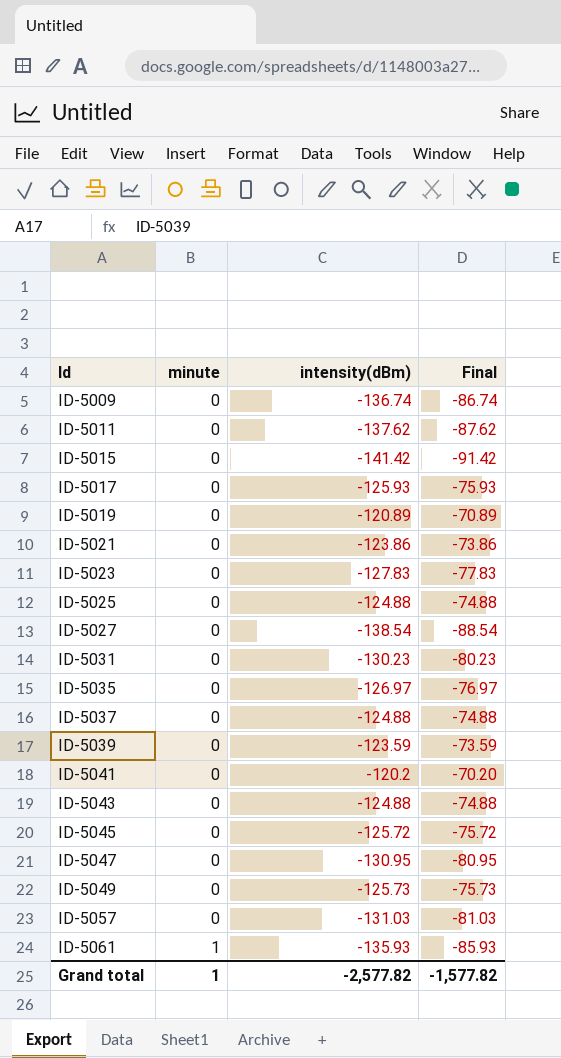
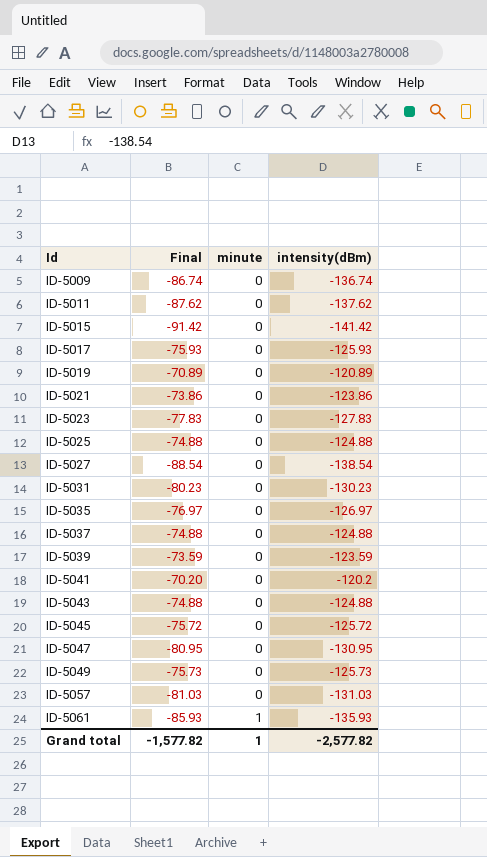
column Final | position: 4 -> 2

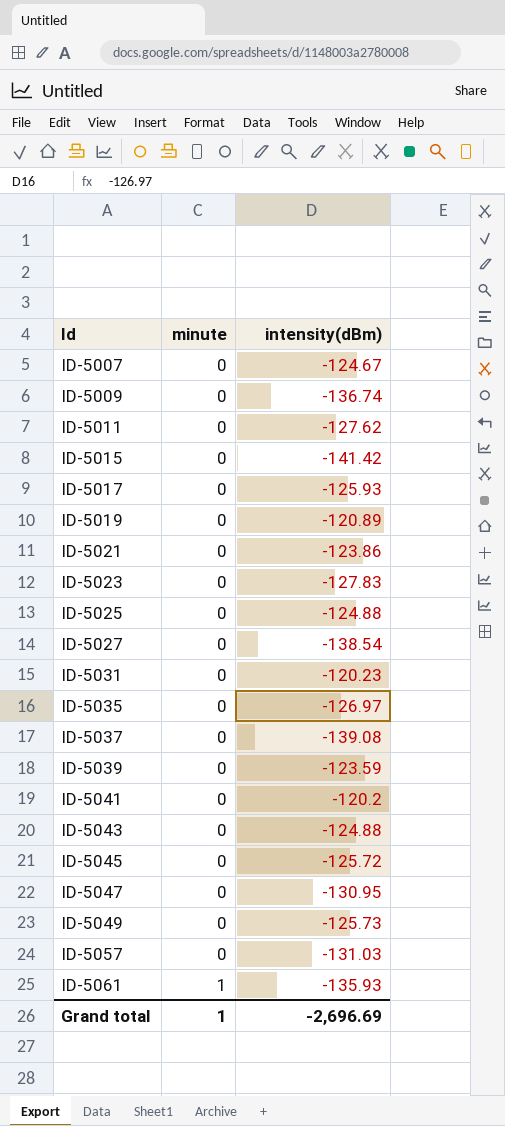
column Final | formula: [intensity(dBm)] + 50 -> none
row ID-5007: none -> 0 | -124.67
ID-5011 | intensity(dBm): -137.62 -> -127.62
ID-5031 | intensity(dBm): -130.23 -> -120.23
ID-5037 | intensity(dBm): -124.88 -> -139.08
Grand total | intensity(dBm): -2,577.82 -> -2,696.69

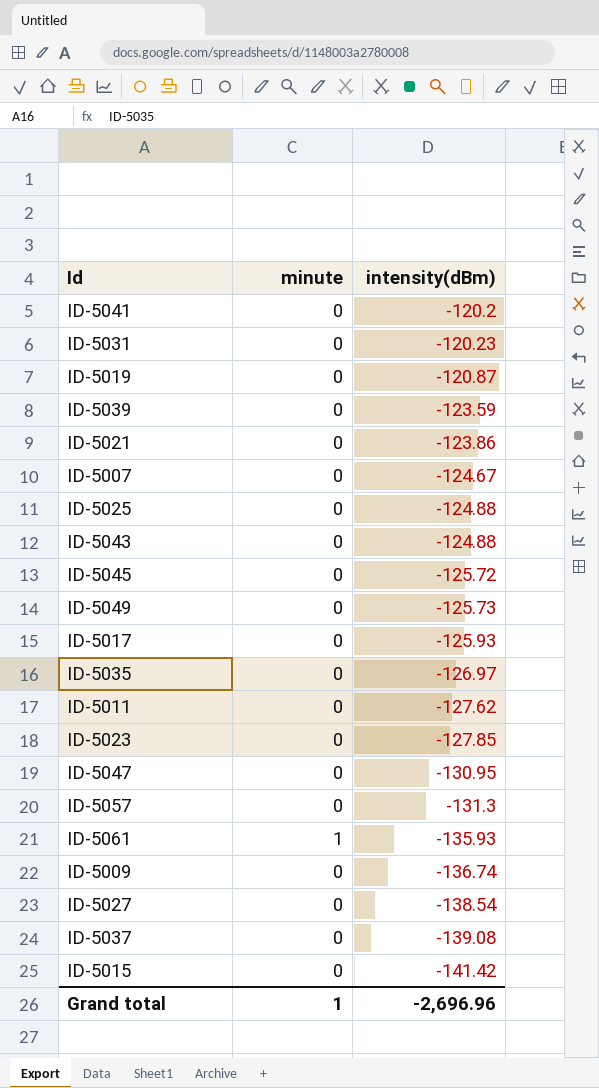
row order: Id ascending -> intensity(dBm) descending
ID-5019 | intensity(dBm): -120.89 -> -120.87
ID-5023 | intensity(dBm): -127.83 -> -127.85
ID-5057 | intensity(dBm): -131.03 -> -131.3
Grand total | intensity(dBm): -2,696.69 -> -2,696.96

